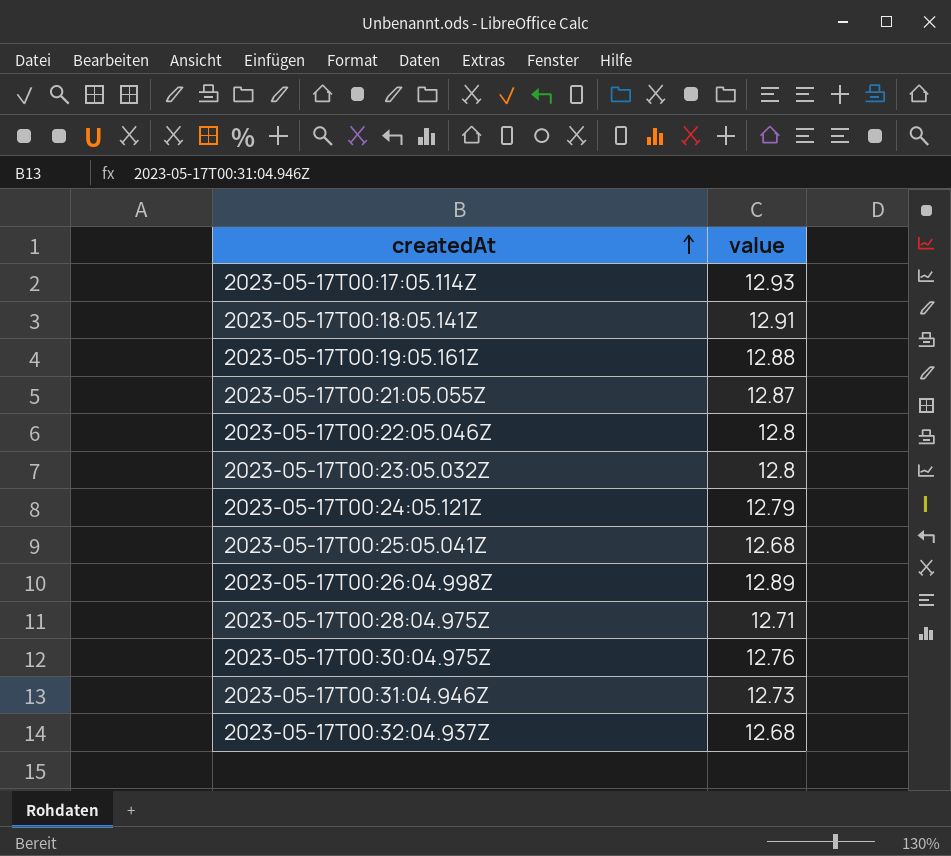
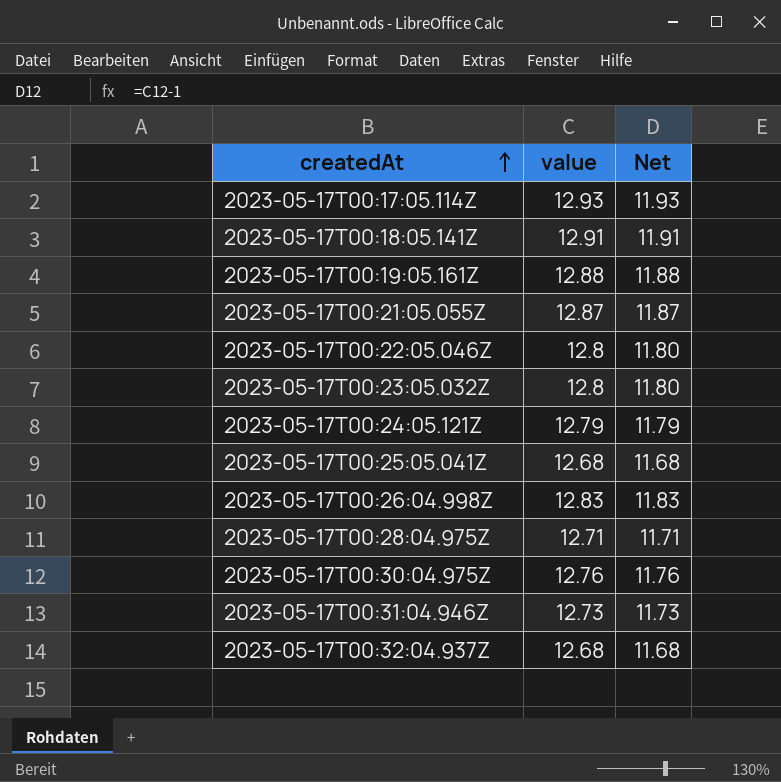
column Net | formula: none -> [value] - 1
2023-05-17T00:26:04.998Z | value: 12.89 -> 12.83

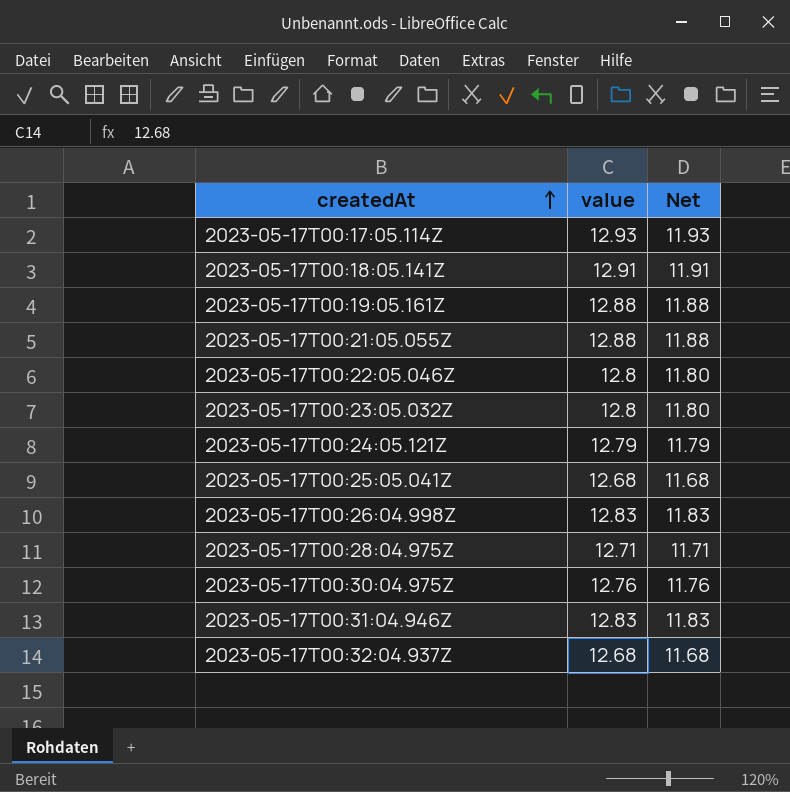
2023-05-17T00:21:05.055Z | value: 12.87 -> 12.88
2023-05-17T00:21:05.055Z | Net: 11.87 -> 11.88
2023-05-17T00:31:04.946Z | value: 12.73 -> 12.83
2023-05-17T00:31:04.946Z | Net: 11.73 -> 11.83

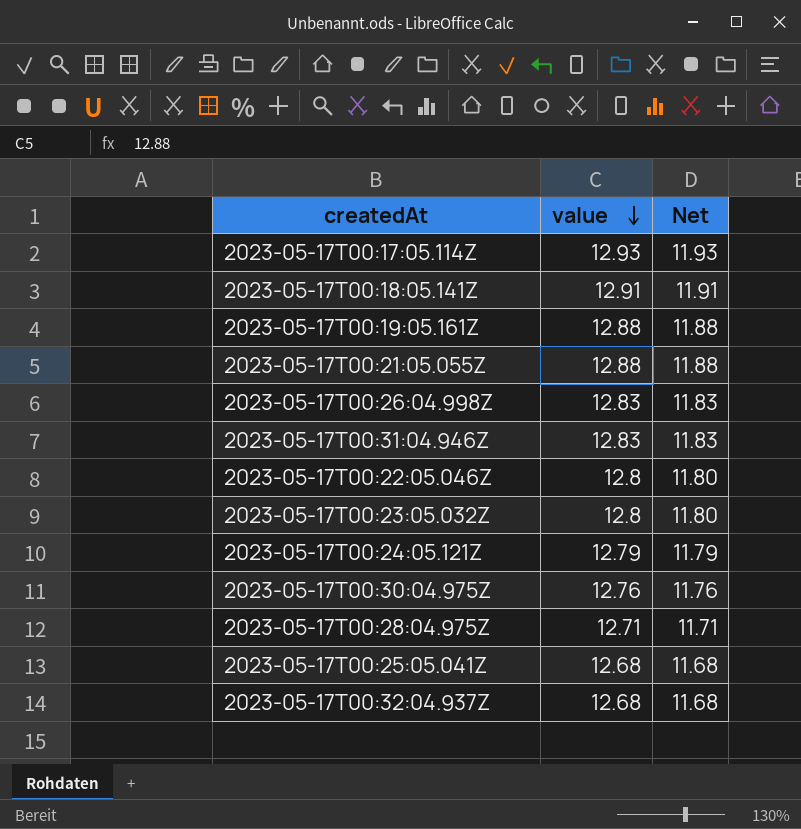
row order: createdAt ascending -> value descending

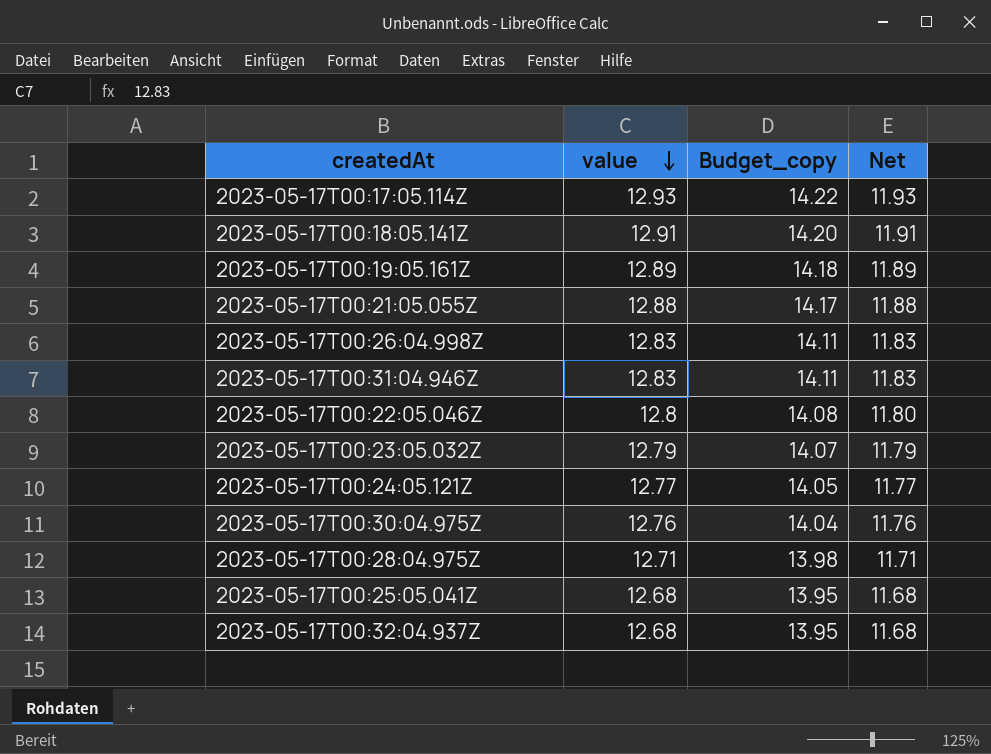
column Budget_copy | formula: none -> [value] * 1.1
2023-05-17T00:19:05.161Z | value: 12.88 -> 12.89
2023-05-17T00:19:05.161Z | Net: 11.88 -> 11.89
2023-05-17T00:23:05.032Z | value: 12.8 -> 12.79
2023-05-17T00:23:05.032Z | Net: 11.80 -> 11.79
2023-05-17T00:24:05.121Z | value: 12.79 -> 12.77
2023-05-17T00:24:05.121Z | Net: 11.79 -> 11.77

